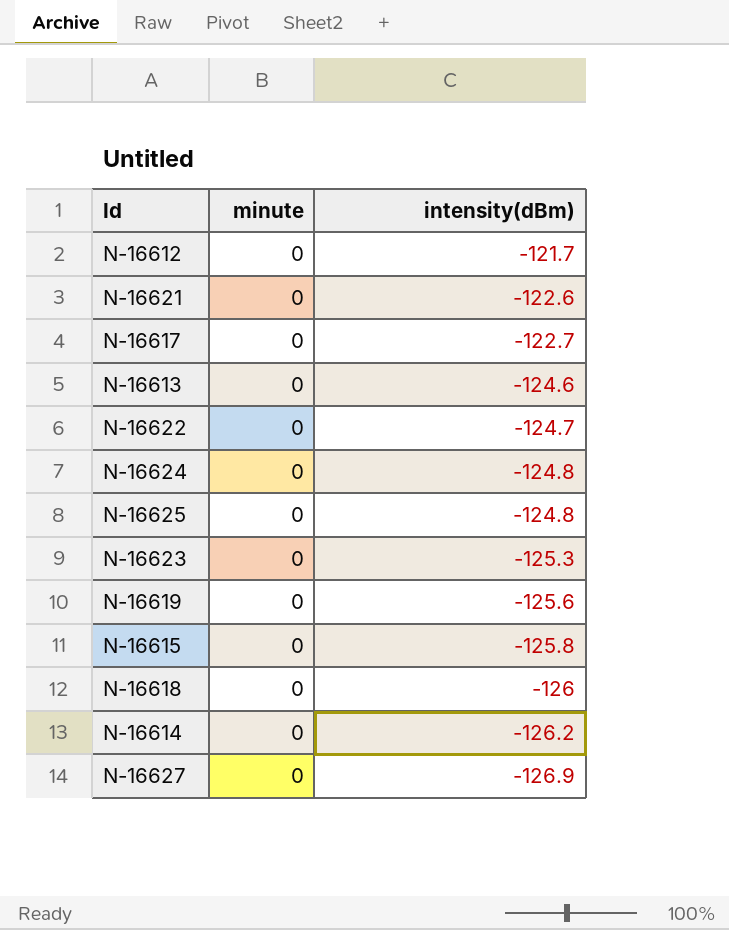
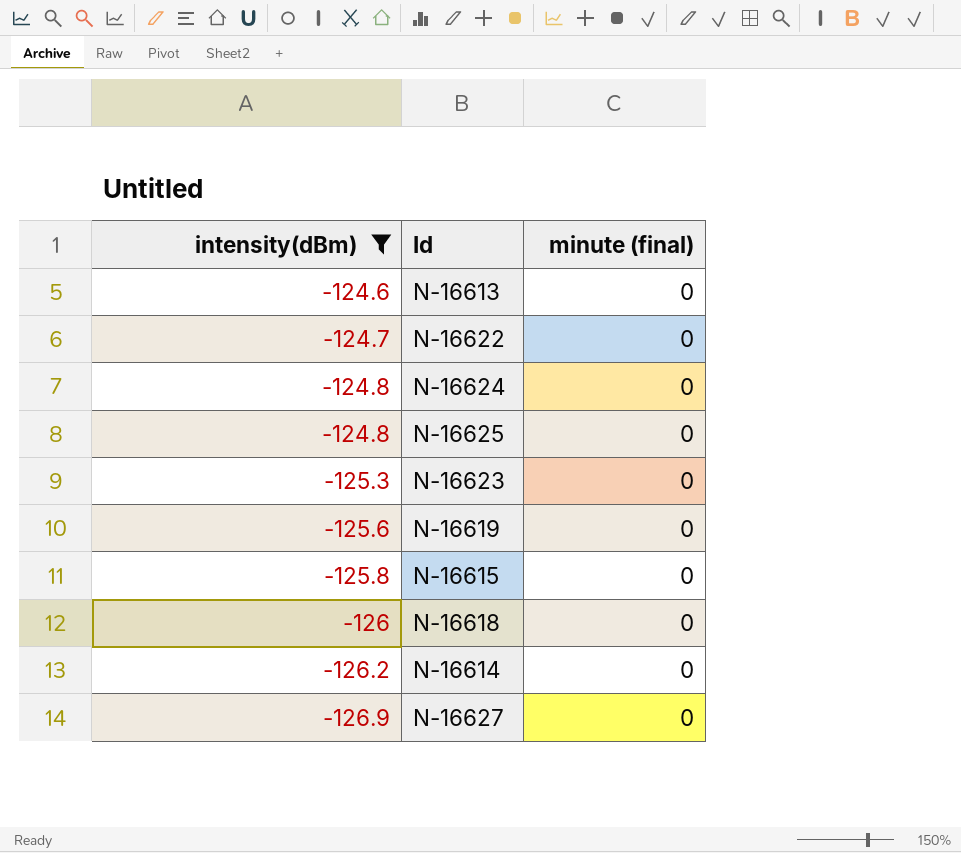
filter: none -> intensity(dBm) <= -124.6
column intensity(dBm) | position: 3 -> 1
column name: minute -> minute (final)

